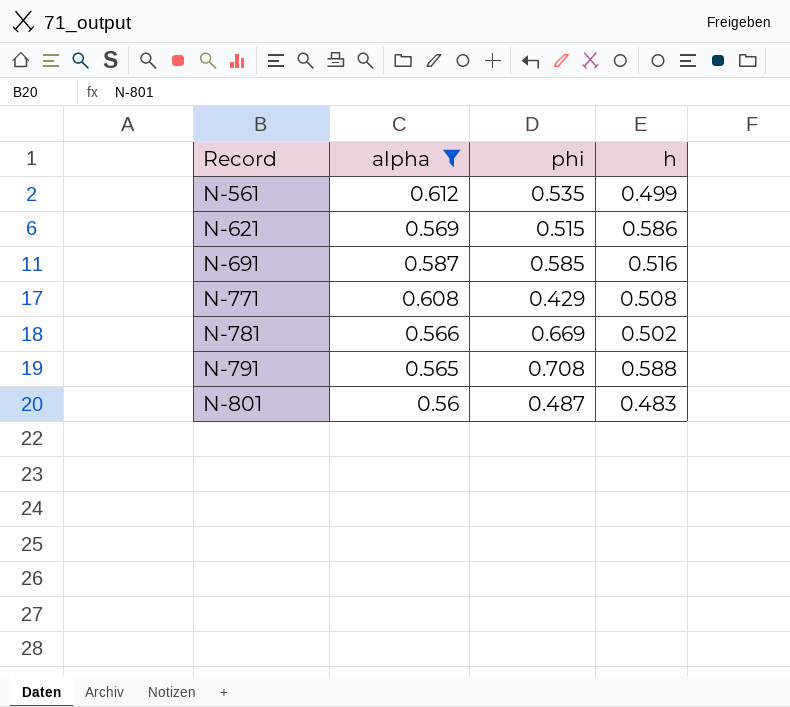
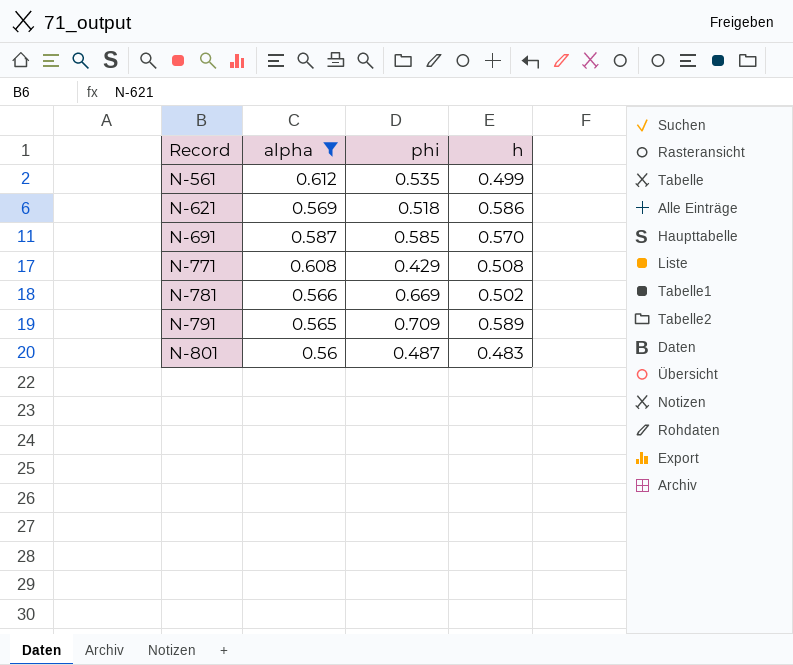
N-621 | phi: 0.515 -> 0.518
N-691 | h: 0.516 -> 0.570
N-791 | phi: 0.708 -> 0.709
N-791 | h: 0.588 -> 0.589

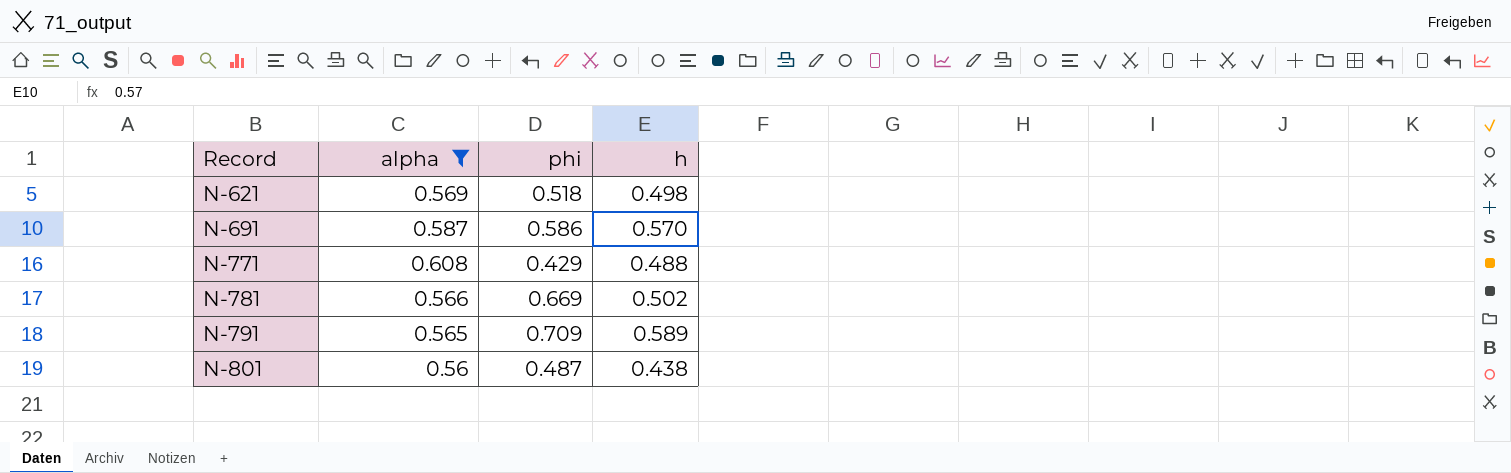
row N-561: 0.612 | 0.535 | 0.499 -> none
N-621 | h: 0.586 -> 0.498
N-691 | phi: 0.585 -> 0.586
N-771 | h: 0.508 -> 0.488
N-801 | h: 0.483 -> 0.438

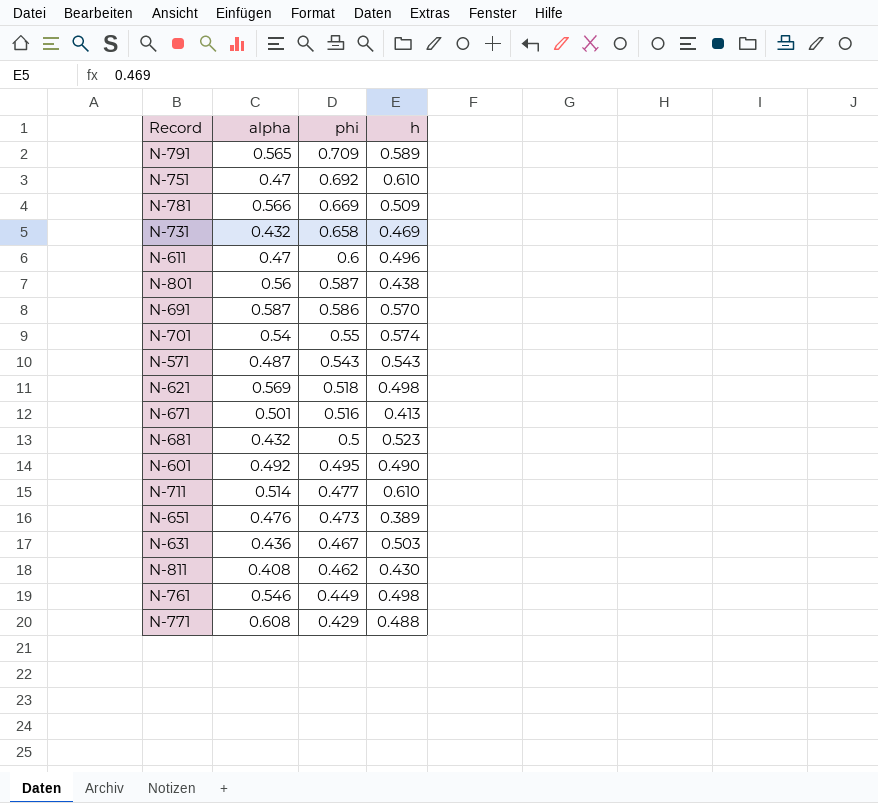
filter: alpha >= 0.56 -> none
row order: Record ascending -> phi descending
N-781 | h: 0.502 -> 0.509
N-801 | phi: 0.487 -> 0.587

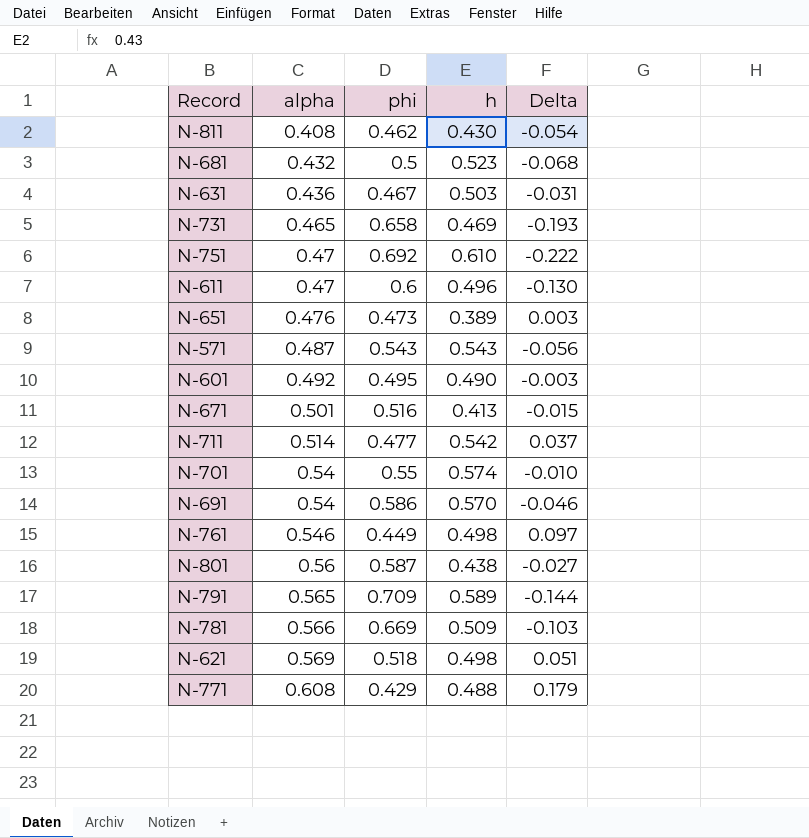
row order: phi descending -> alpha ascending
column Delta | formula: none -> [alpha] - [phi]
N-731 | alpha: 0.432 -> 0.465
N-711 | h: 0.610 -> 0.542
N-691 | alpha: 0.587 -> 0.54

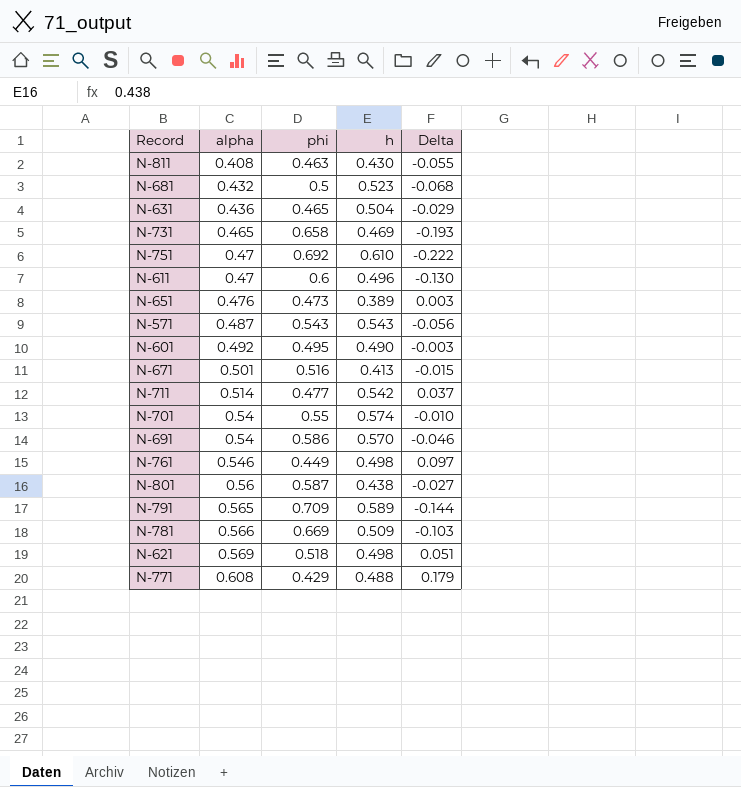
N-811 | phi: 0.462 -> 0.463
N-811 | Delta: -0.054 -> -0.055
N-631 | phi: 0.467 -> 0.465
N-631 | h: 0.503 -> 0.504
N-631 | Delta: -0.031 -> -0.029

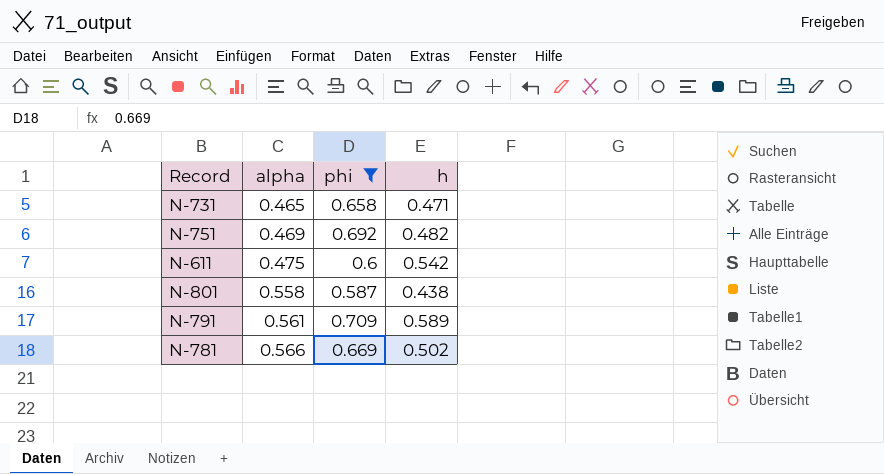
filter: none -> phi >= 0.587
column Delta | formula: [alpha] - [phi] -> none
N-731 | h: 0.469 -> 0.471
N-751 | alpha: 0.47 -> 0.469
N-751 | h: 0.610 -> 0.482
N-611 | alpha: 0.47 -> 0.475
N-611 | h: 0.496 -> 0.542
N-801 | alpha: 0.56 -> 0.558
N-791 | alpha: 0.565 -> 0.561
N-781 | h: 0.509 -> 0.502

